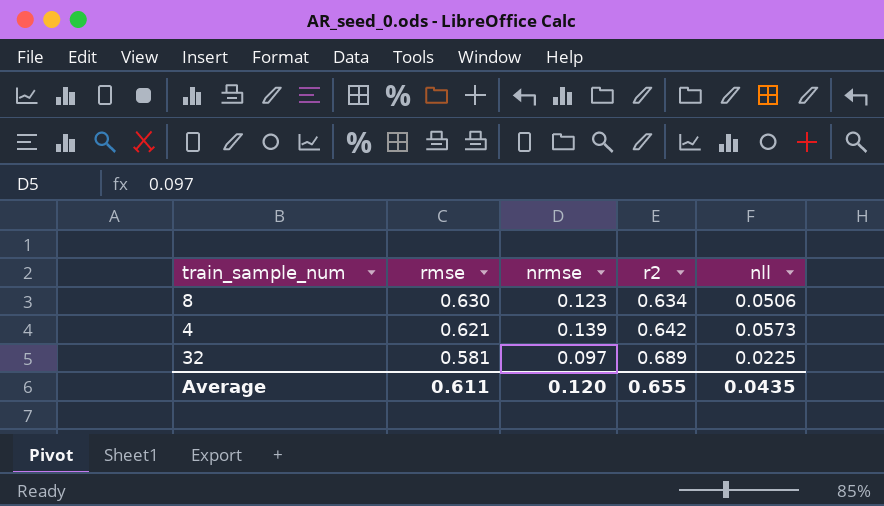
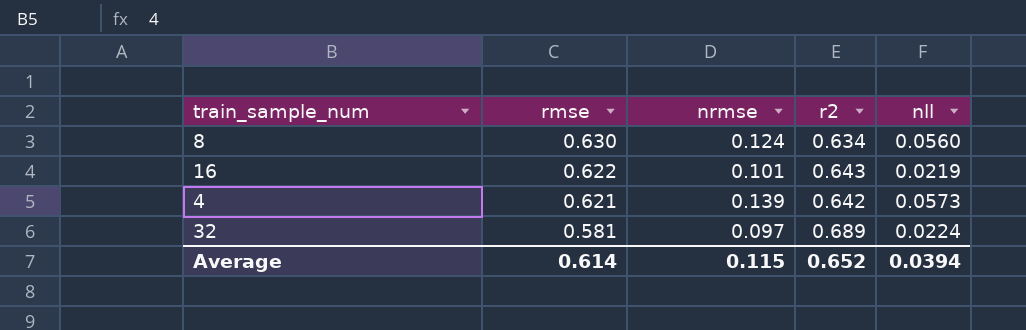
8 | nrmse: 0.123 -> 0.124
8 | nll: 0.0506 -> 0.0560
row 16: none -> 0.622 | 0.101 | 0.643 | 0.0219
32 | nll: 0.0225 -> 0.0224
Average | rmse: 0.611 -> 0.614
Average | nrmse: 0.120 -> 0.115
Average | r2: 0.655 -> 0.652
Average | nll: 0.0435 -> 0.0394

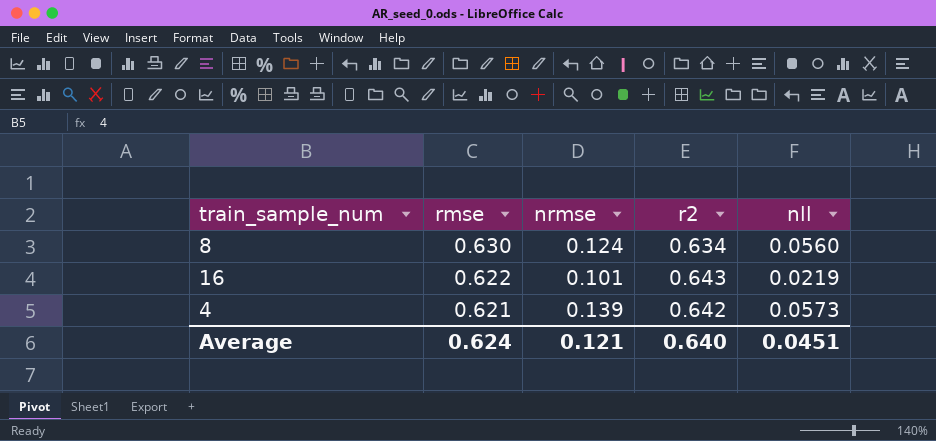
row 32: 0.581 | 0.097 | 0.689 | 0.0224 -> none
Average | rmse: 0.614 -> 0.624
Average | nrmse: 0.115 -> 0.121
Average | r2: 0.652 -> 0.640
Average | nll: 0.0394 -> 0.0451

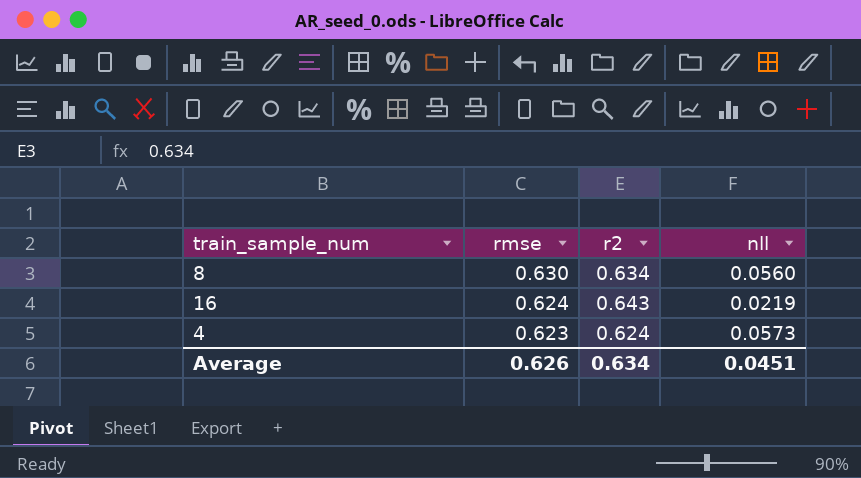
column nrmse | position: 3 -> none
16 | rmse: 0.622 -> 0.624
4 | rmse: 0.621 -> 0.623
4 | r2: 0.642 -> 0.624
Average | rmse: 0.624 -> 0.626
Average | r2: 0.640 -> 0.634

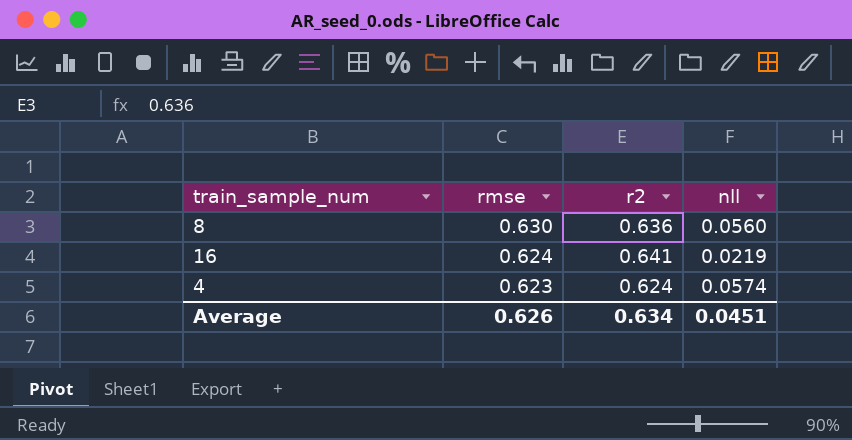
8 | r2: 0.634 -> 0.636
16 | r2: 0.643 -> 0.641
4 | nll: 0.0573 -> 0.0574

